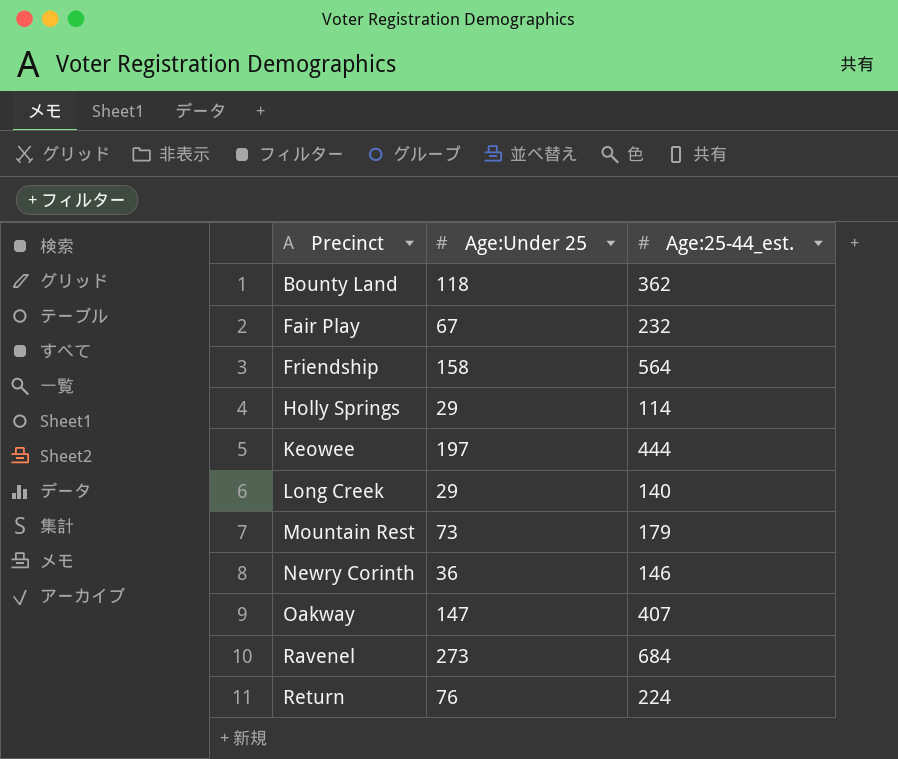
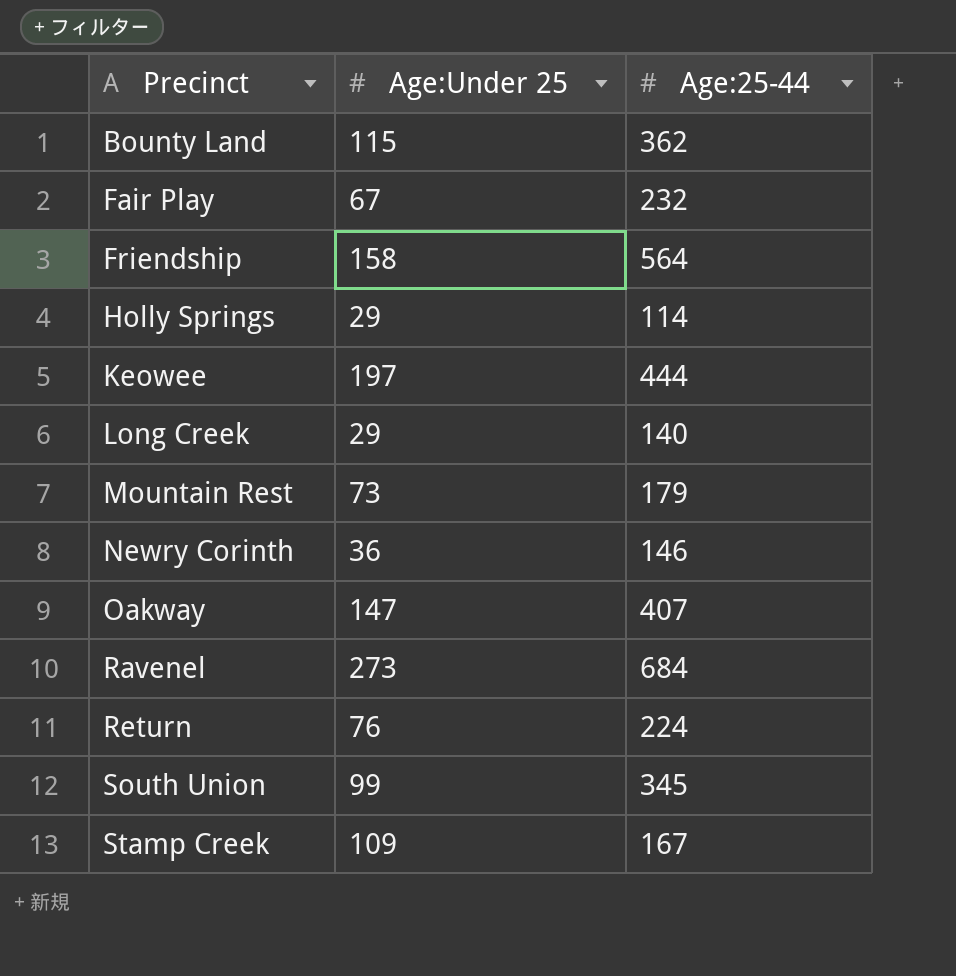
column name: Age:25-44_est. -> Age:25-44
Bounty Land | Age:Under 25: 118 -> 115
row South Union: none -> 99 | 345
row Stamp Creek: none -> 109 | 167

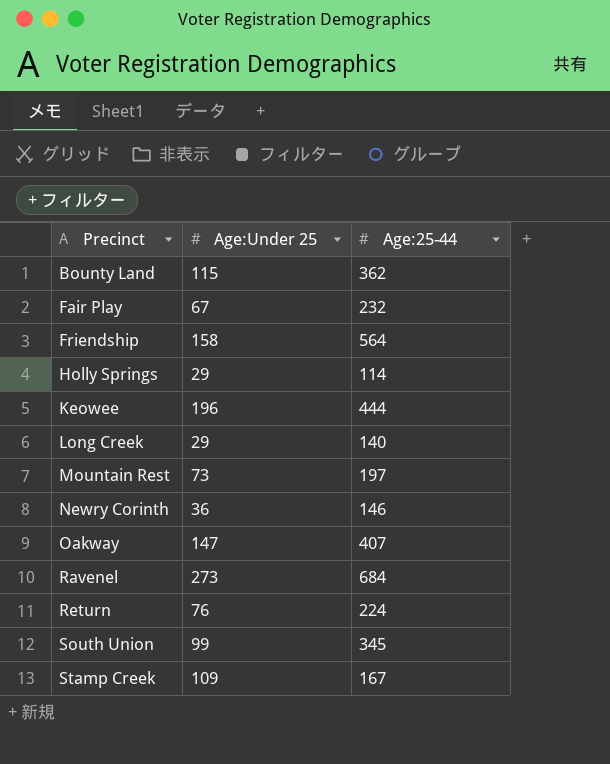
Keowee | Age:Under 25: 197 -> 196
Mountain Rest | Age:25-44: 179 -> 197

